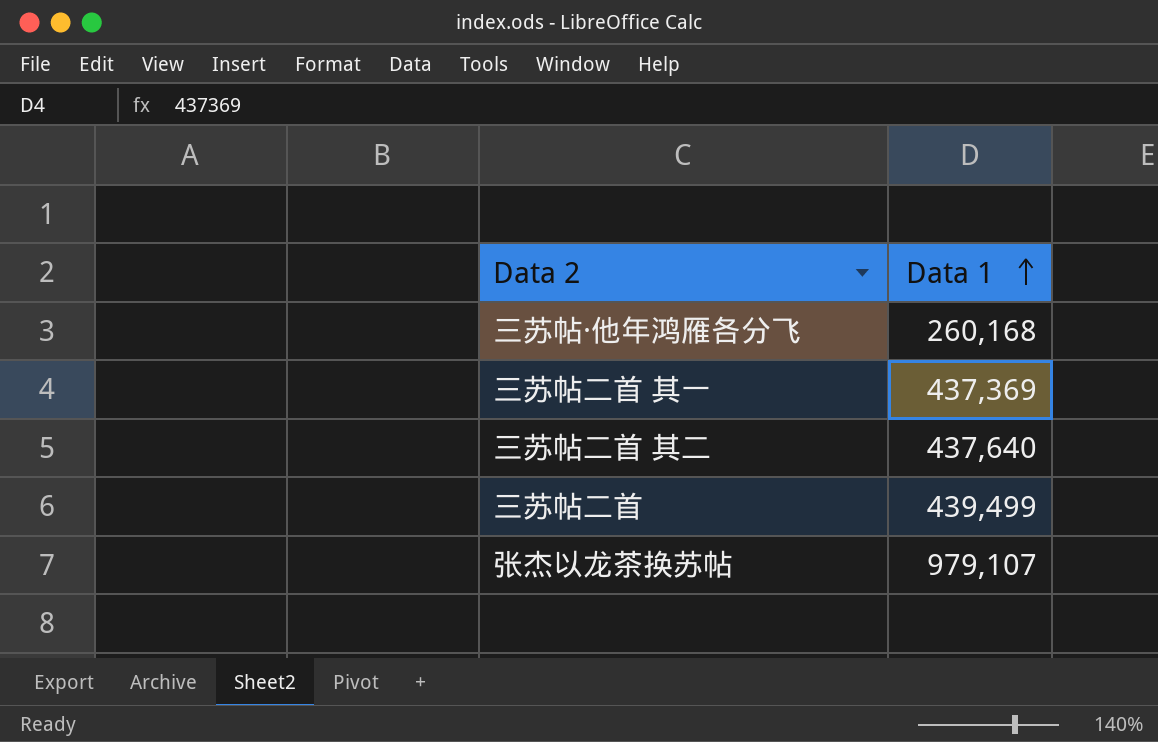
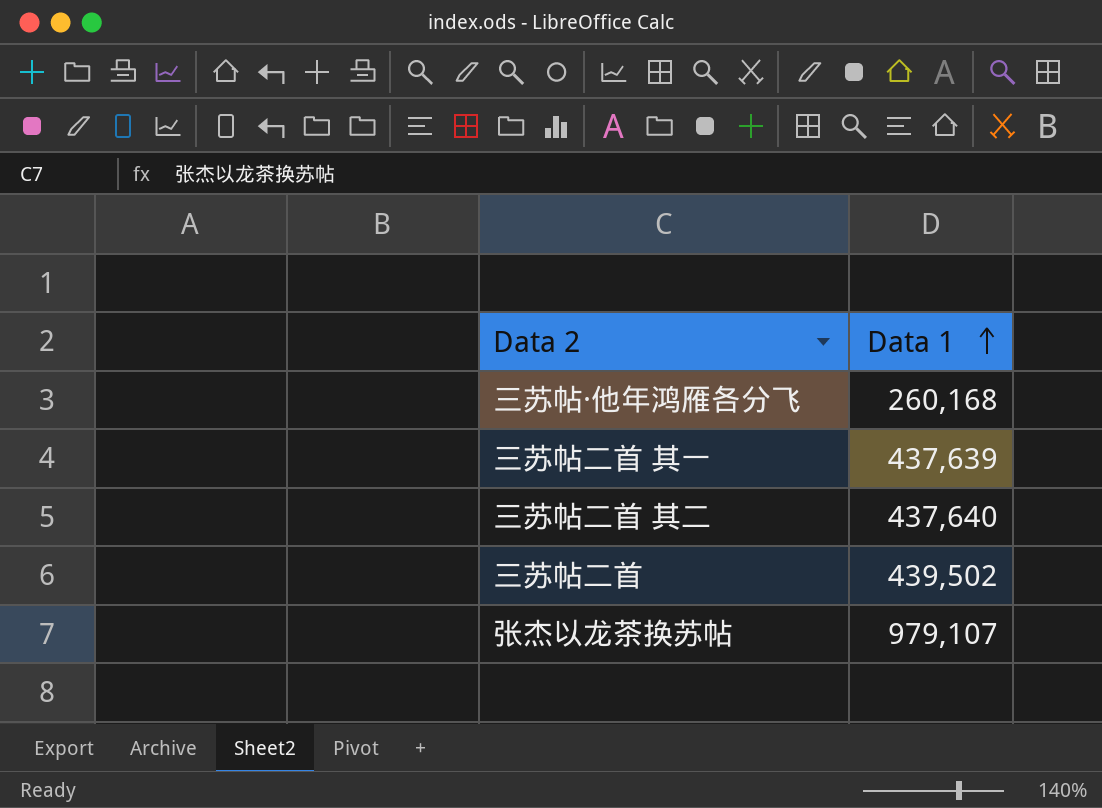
三苏帖二首 其一 | Data 1: 437,369 -> 437,639
三苏帖二首 | Data 1: 439,499 -> 439,502

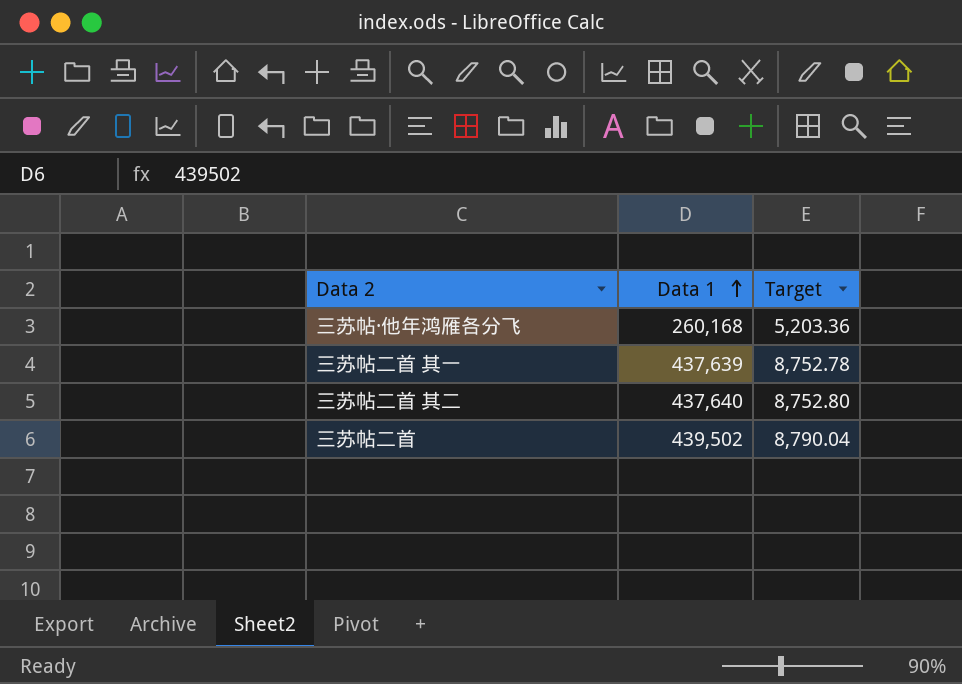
column Target | formula: none -> [Data 1] * 0.02
row 张杰以龙茶换苏帖: 979,107 -> none

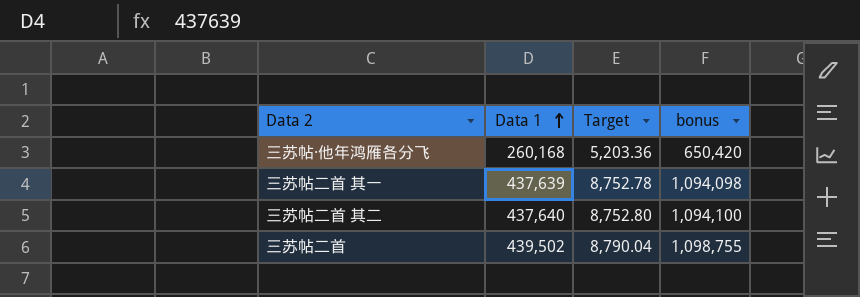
column bonus | formula: none -> [Data 1] * 2.5

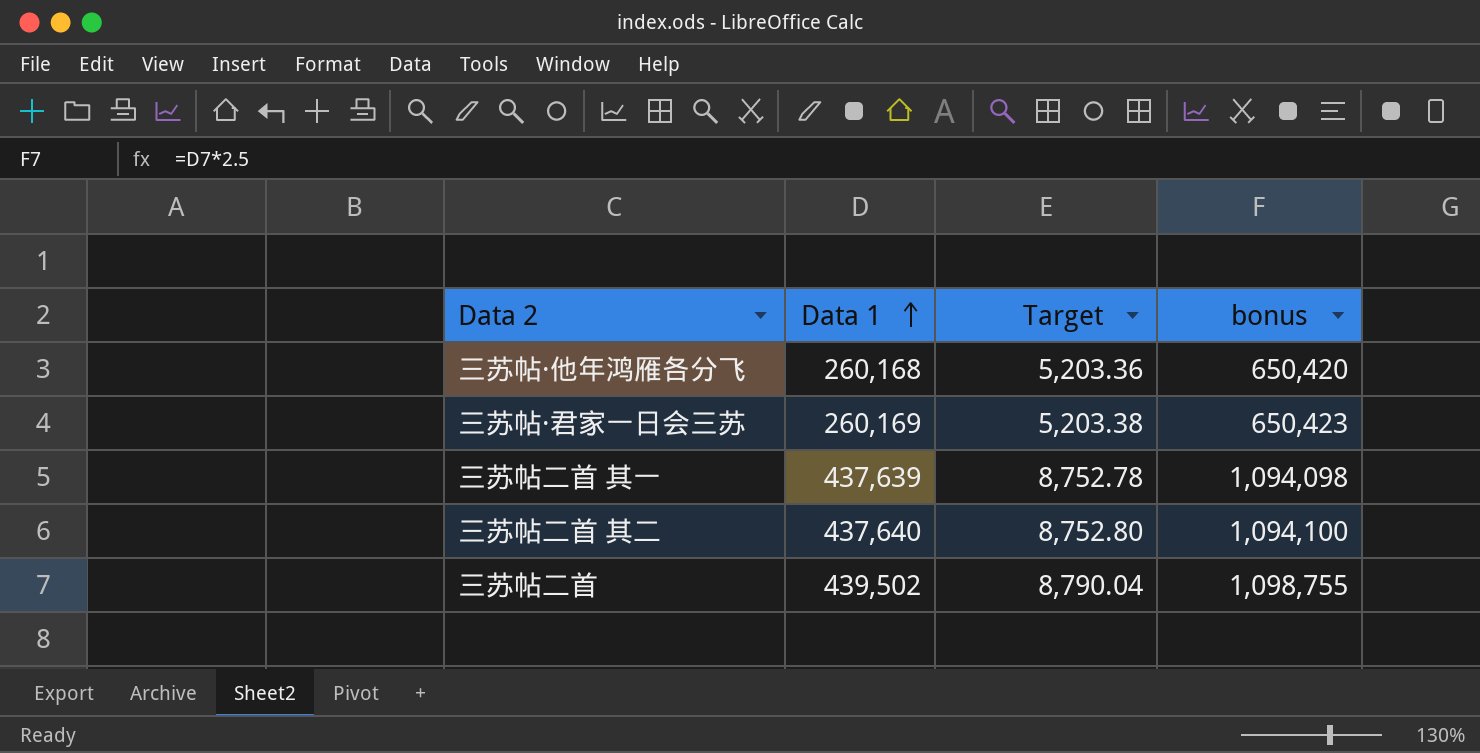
row 三苏帖·君家一日会三苏: none -> 260,169 | 5,203.38 | 650,423

